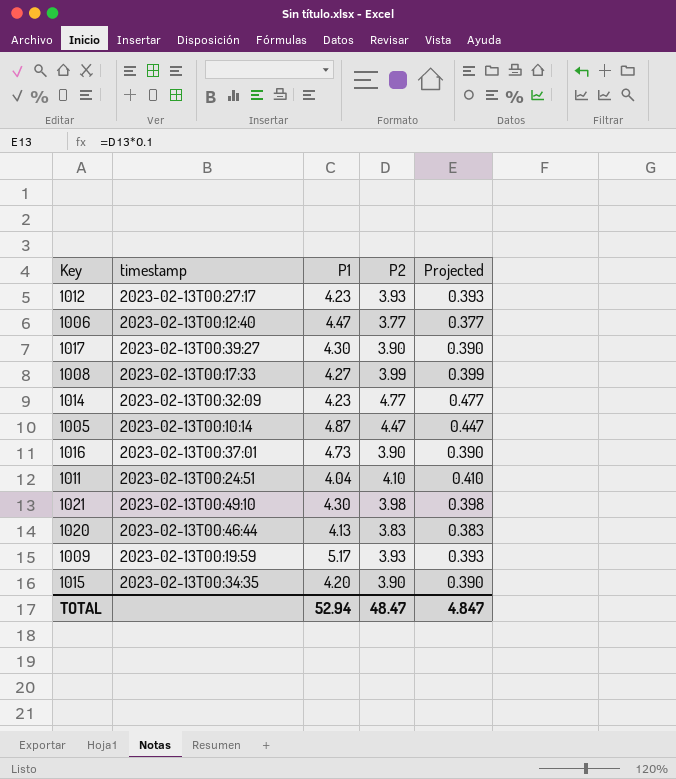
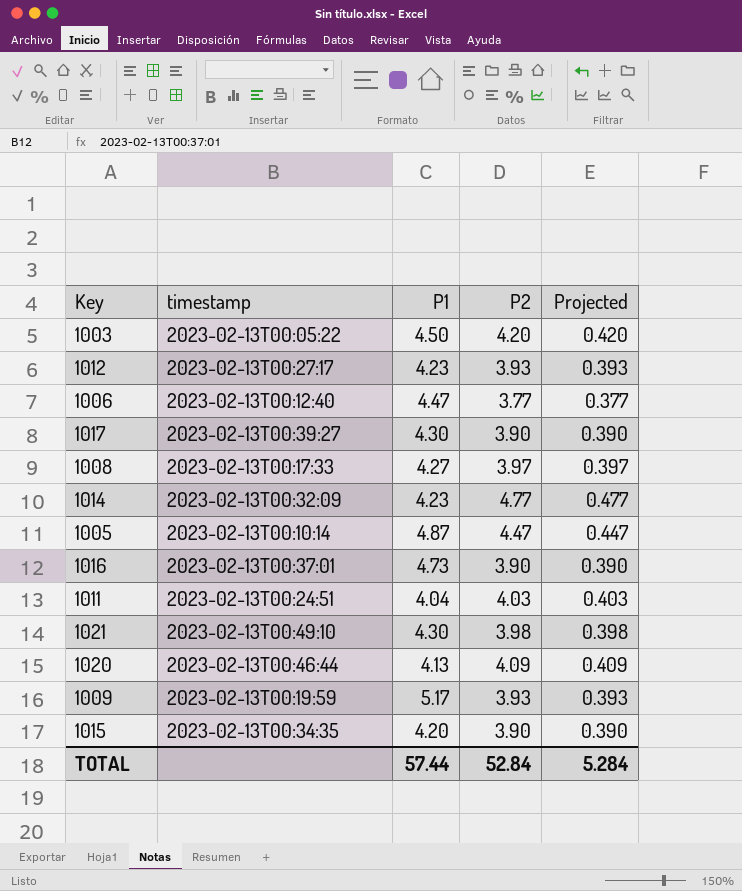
row 1003: none -> 2023-02-13T00:05:22 | 4.50 | 4.20 | 0.420
1008 | P2: 3.99 -> 3.97
1008 | Projected: 0.399 -> 0.397
1011 | P2: 4.10 -> 4.03
1011 | Projected: 0.410 -> 0.403
1020 | P2: 3.83 -> 4.09
1020 | Projected: 0.383 -> 0.409
TOTAL | P1: 52.94 -> 57.44
TOTAL | P2: 48.47 -> 52.84
TOTAL | Projected: 4.847 -> 5.284

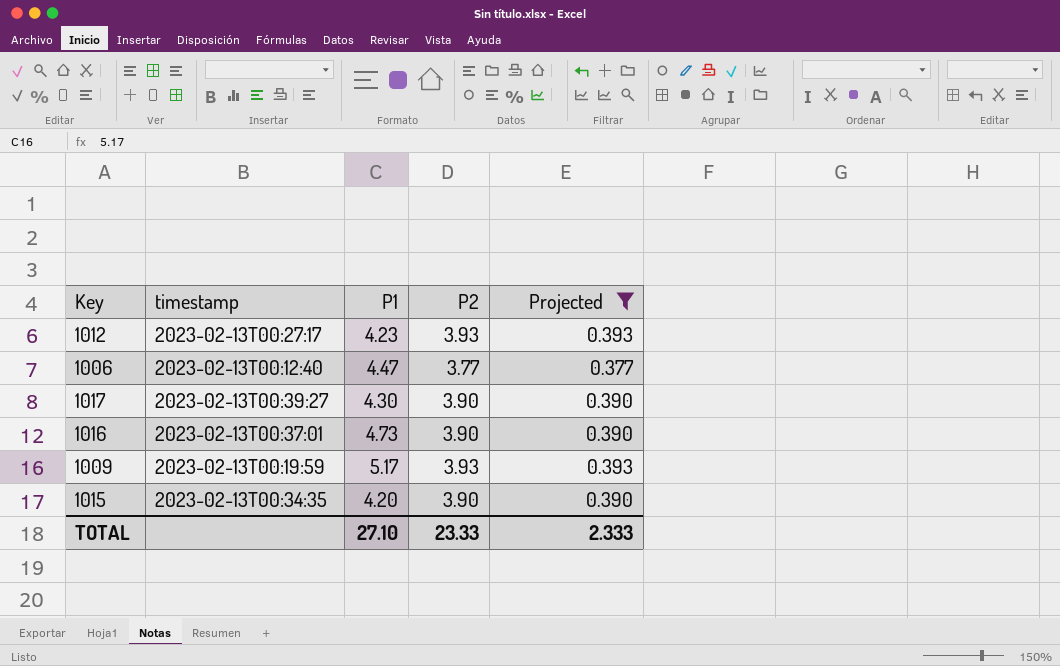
filter: none -> Projected <= 0.393
TOTAL | P1: 57.44 -> 27.10
TOTAL | P2: 52.84 -> 23.33
TOTAL | Projected: 5.284 -> 2.333

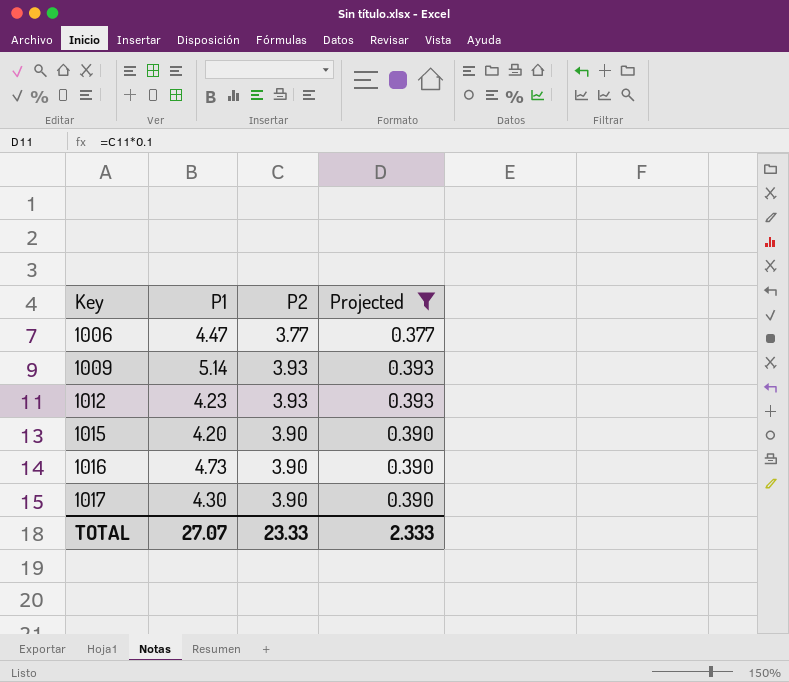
row order: none -> Key ascending
column timestamp | position: 2 -> none
1009 | P1: 5.17 -> 5.14
TOTAL | P1: 27.10 -> 27.07

